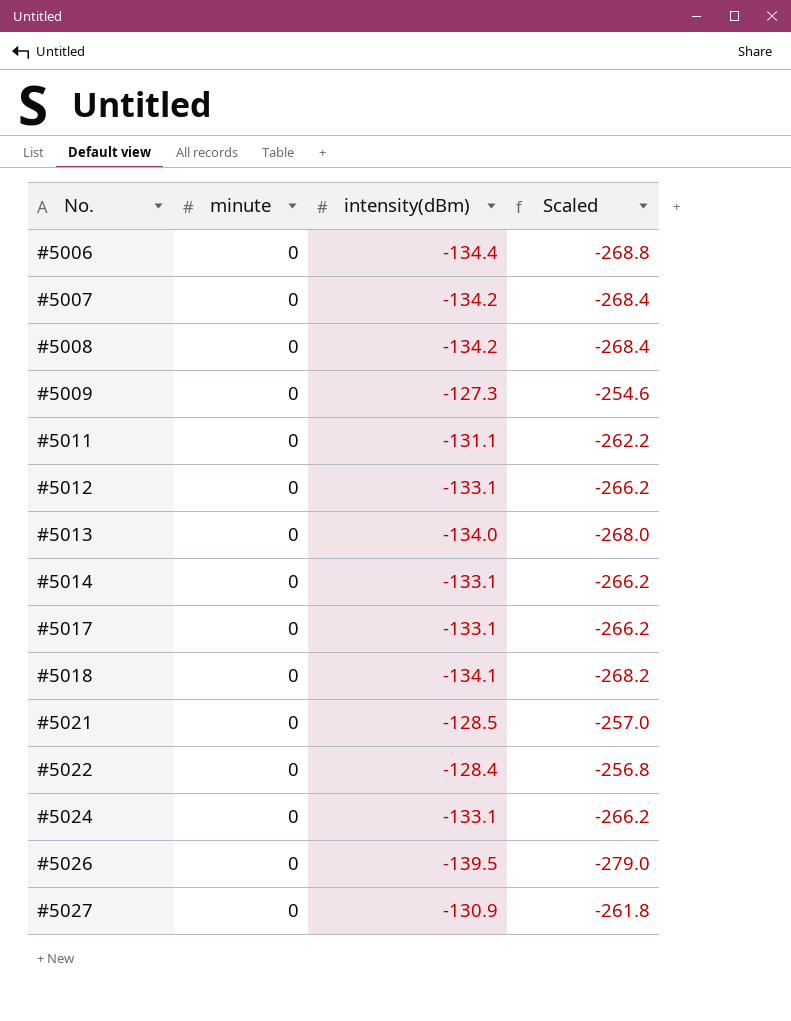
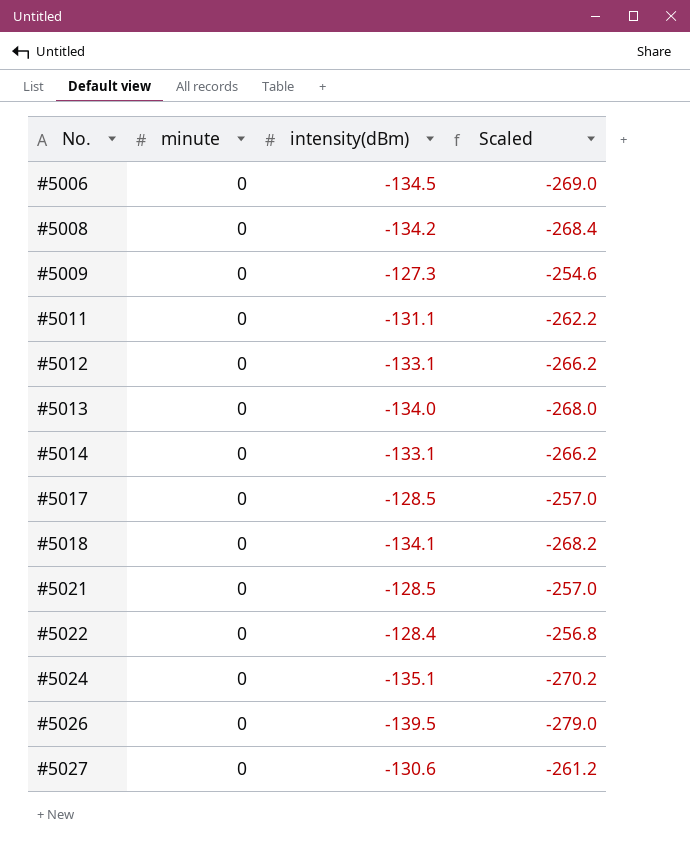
row #5007: 0 | -134.2 | -268.4 -> none
#5006 | intensity(dBm): -134.4 -> -134.5
#5006 | Scaled: -268.8 -> -269.0
#5017 | intensity(dBm): -133.1 -> -128.5
#5017 | Scaled: -266.2 -> -257.0
#5024 | intensity(dBm): -133.1 -> -135.1
#5024 | Scaled: -266.2 -> -270.2
#5027 | intensity(dBm): -130.9 -> -130.6
#5027 | Scaled: -261.8 -> -261.2

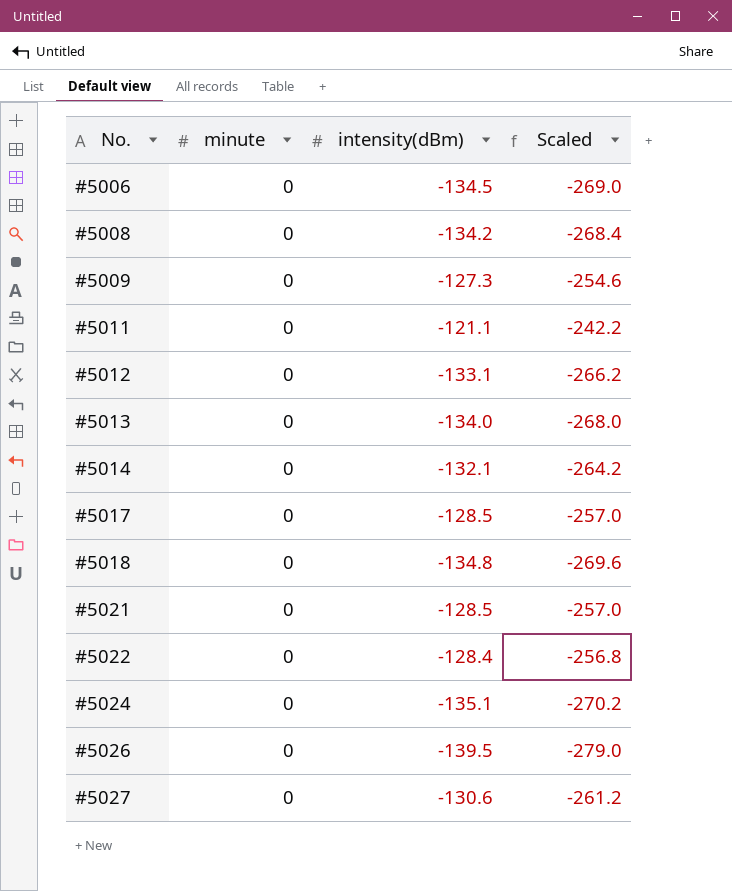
#5011 | intensity(dBm): -131.1 -> -121.1
#5011 | Scaled: -262.2 -> -242.2
#5014 | intensity(dBm): -133.1 -> -132.1
#5014 | Scaled: -266.2 -> -264.2
#5018 | intensity(dBm): -134.1 -> -134.8
#5018 | Scaled: -268.2 -> -269.6

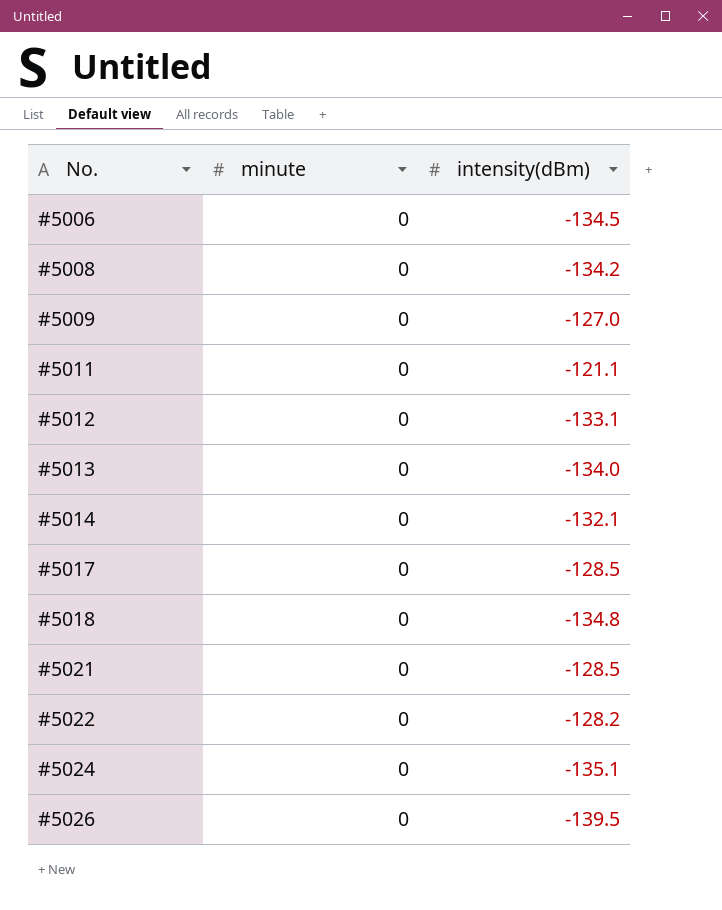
column Scaled | formula: [intensity(dBm)] * 2 -> none
row #5027: 0 | -130.6 | -261.2 -> none
#5009 | intensity(dBm): -127.3 -> -127.0
#5022 | intensity(dBm): -128.4 -> -128.2

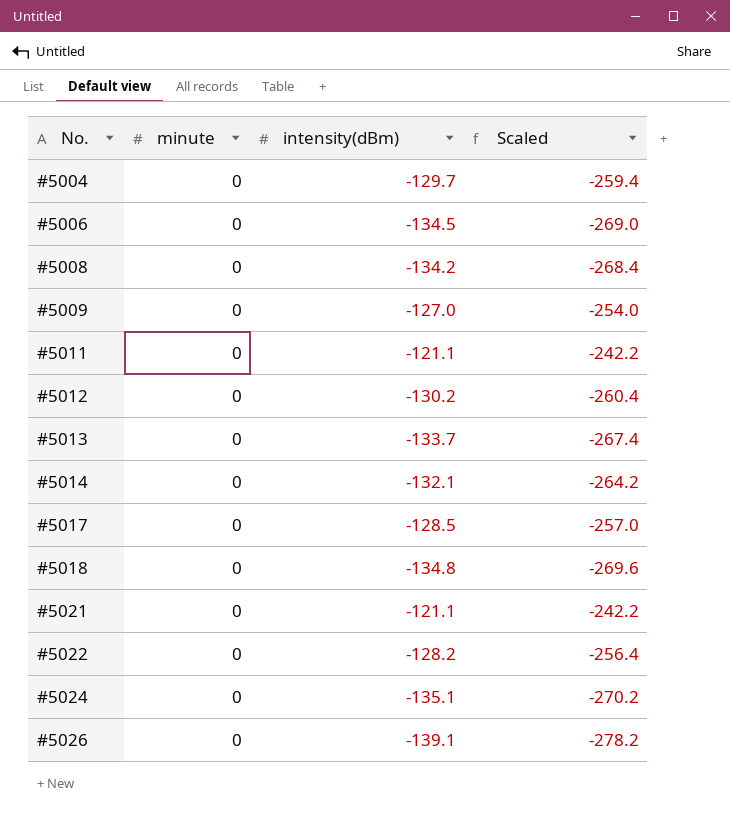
column Scaled | formula: none -> [intensity(dBm)] * 2
row #5004: none -> 0 | -129.7 | -259.4
#5012 | intensity(dBm): -133.1 -> -130.2
#5013 | intensity(dBm): -134.0 -> -133.7
#5021 | intensity(dBm): -128.5 -> -121.1
#5026 | intensity(dBm): -139.5 -> -139.1

